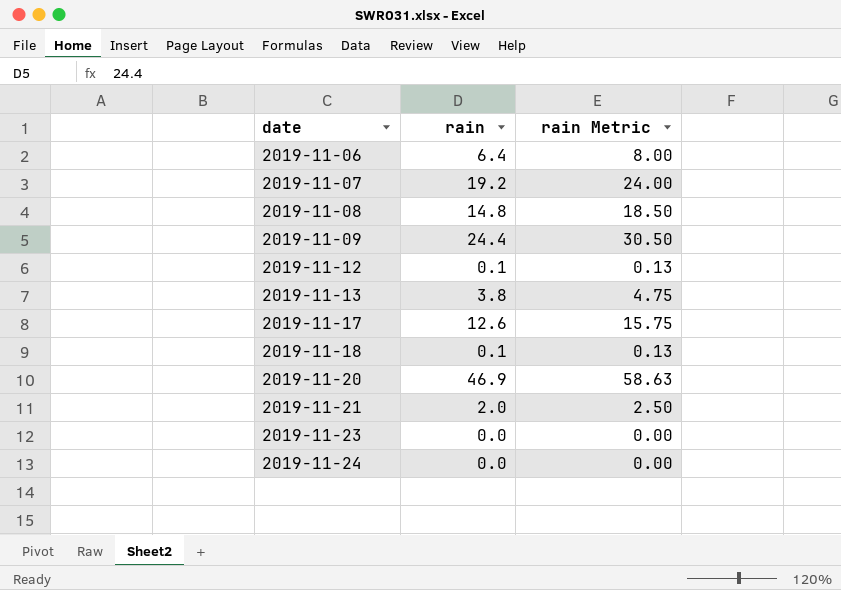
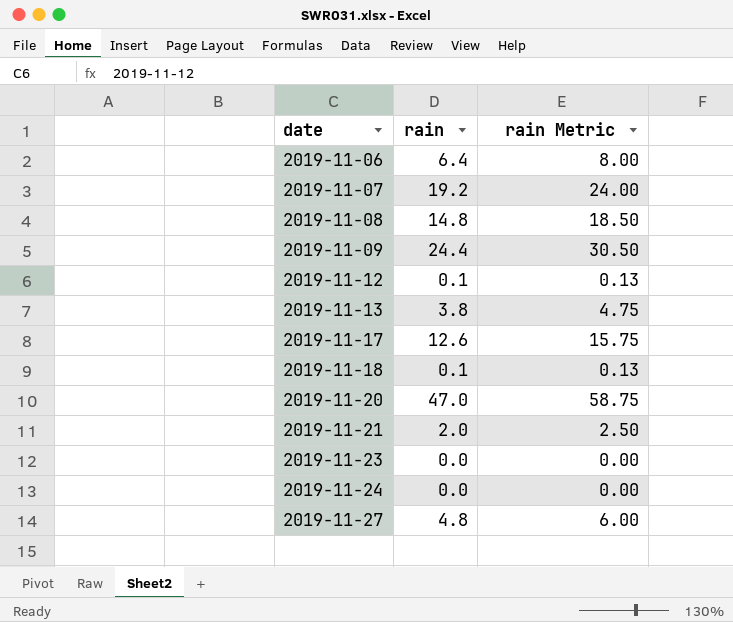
2019-11-20 | rain: 46.9 -> 47.0
2019-11-20 | rain Metric: 58.63 -> 58.75
row 2019-11-27: none -> 4.8 | 6.00

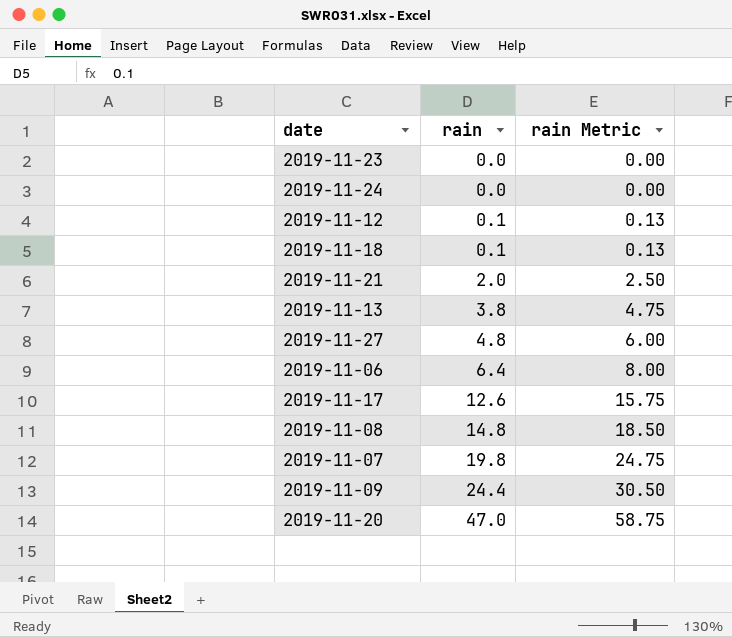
row order: date ascending -> rain ascending
2019-11-07 | rain: 19.2 -> 19.8
2019-11-07 | rain Metric: 24.00 -> 24.75

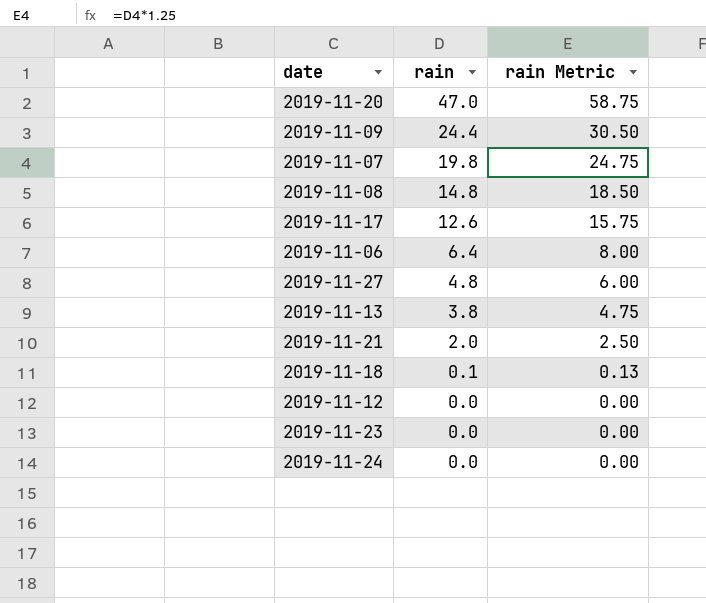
row order: rain ascending -> rain descending
2019-11-12 | rain: 0.1 -> 0.0
2019-11-12 | rain Metric: 0.13 -> 0.00

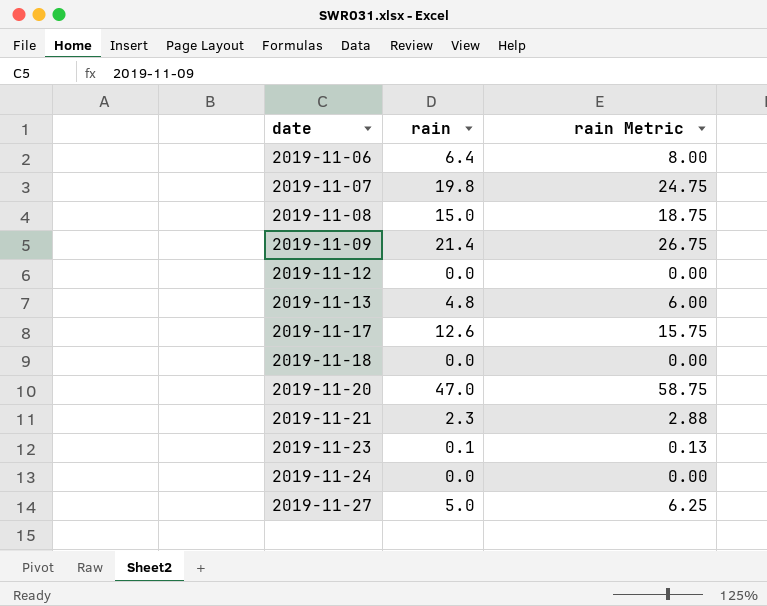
row order: rain descending -> date ascending
2019-11-08 | rain: 14.8 -> 15.0
2019-11-08 | rain Metric: 18.50 -> 18.75
2019-11-09 | rain: 24.4 -> 21.4
2019-11-09 | rain Metric: 30.50 -> 26.75
2019-11-13 | rain: 3.8 -> 4.8
2019-11-13 | rain Metric: 4.75 -> 6.00
2019-11-18 | rain: 0.1 -> 0.0
2019-11-18 | rain Metric: 0.13 -> 0.00
2019-11-21 | rain: 2.0 -> 2.3
2019-11-21 | rain Metric: 2.50 -> 2.88
2019-11-23 | rain: 0.0 -> 0.1
2019-11-23 | rain Metric: 0.00 -> 0.13
2019-11-27 | rain: 4.8 -> 5.0
2019-11-27 | rain Metric: 6.00 -> 6.25

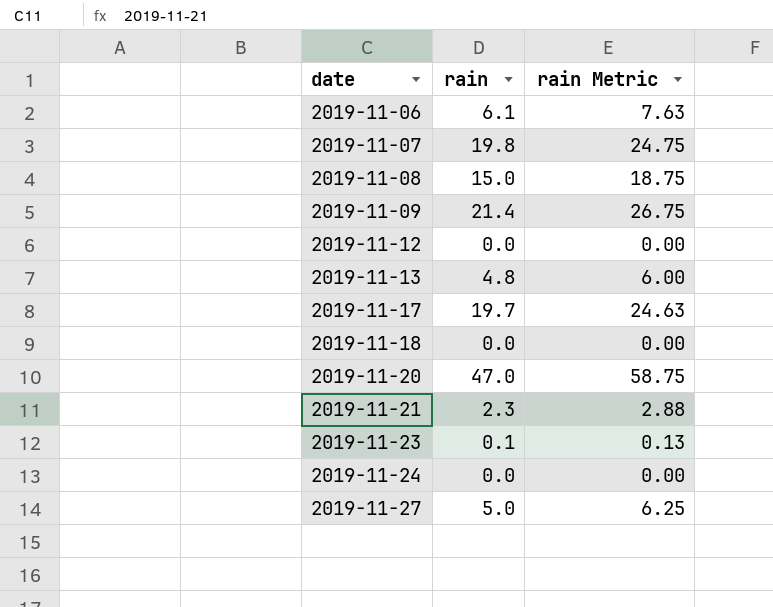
2019-11-06 | rain: 6.4 -> 6.1
2019-11-06 | rain Metric: 8.00 -> 7.63
2019-11-17 | rain: 12.6 -> 19.7
2019-11-17 | rain Metric: 15.75 -> 24.63

